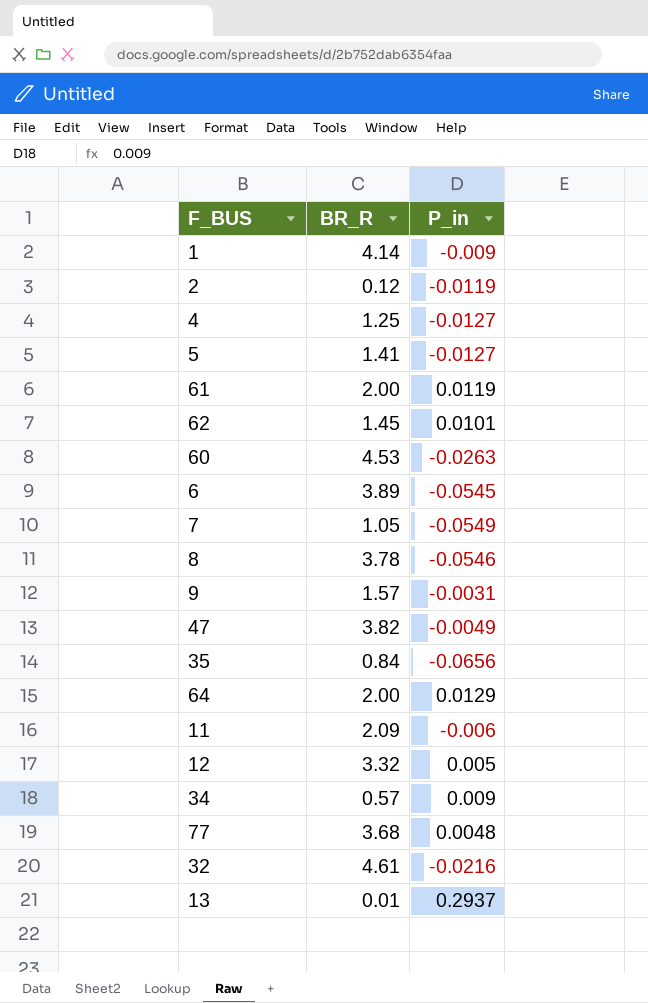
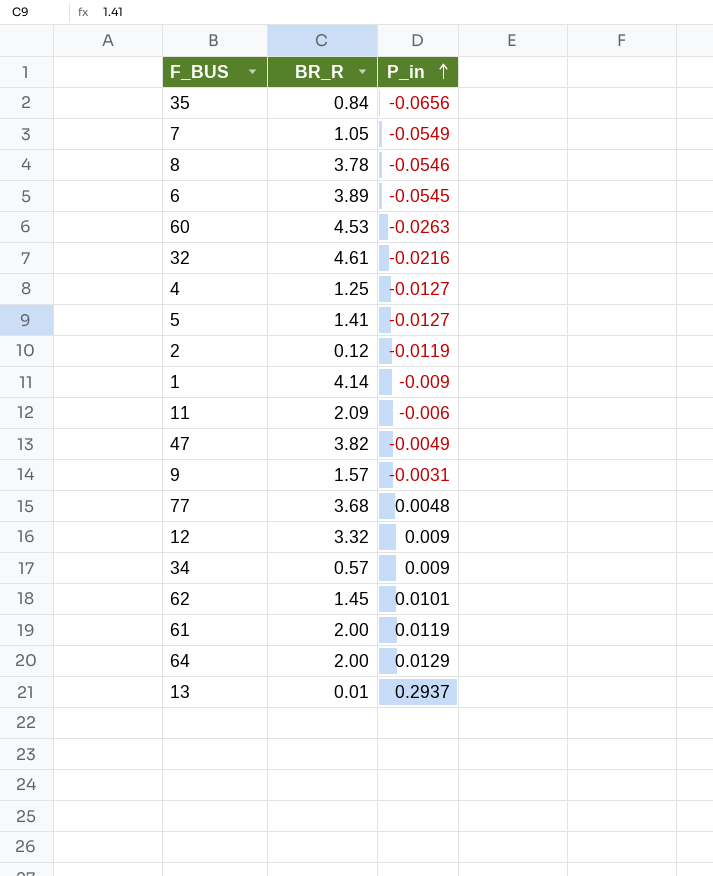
row order: none -> P_in ascending
12 | P_in: 0.005 -> 0.009

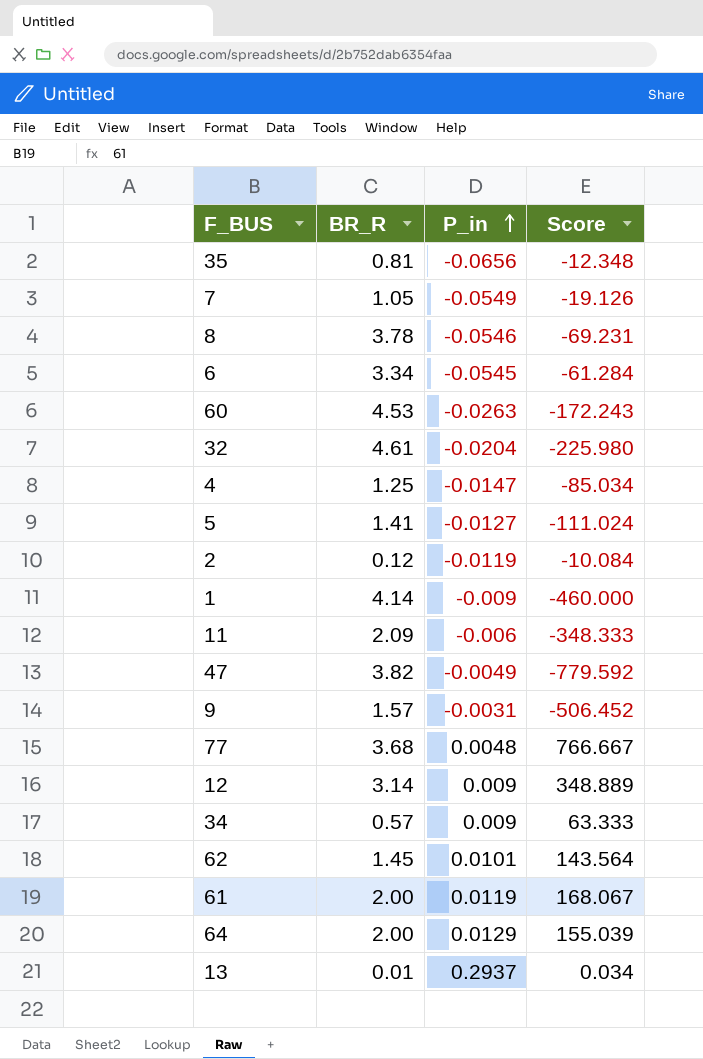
column Score | formula: none -> [BR_R] / [P_in]
35 | BR_R: 0.84 -> 0.81
6 | BR_R: 3.89 -> 3.34
32 | P_in: -0.0216 -> -0.0204
4 | P_in: -0.0127 -> -0.0147
12 | BR_R: 3.32 -> 3.14

